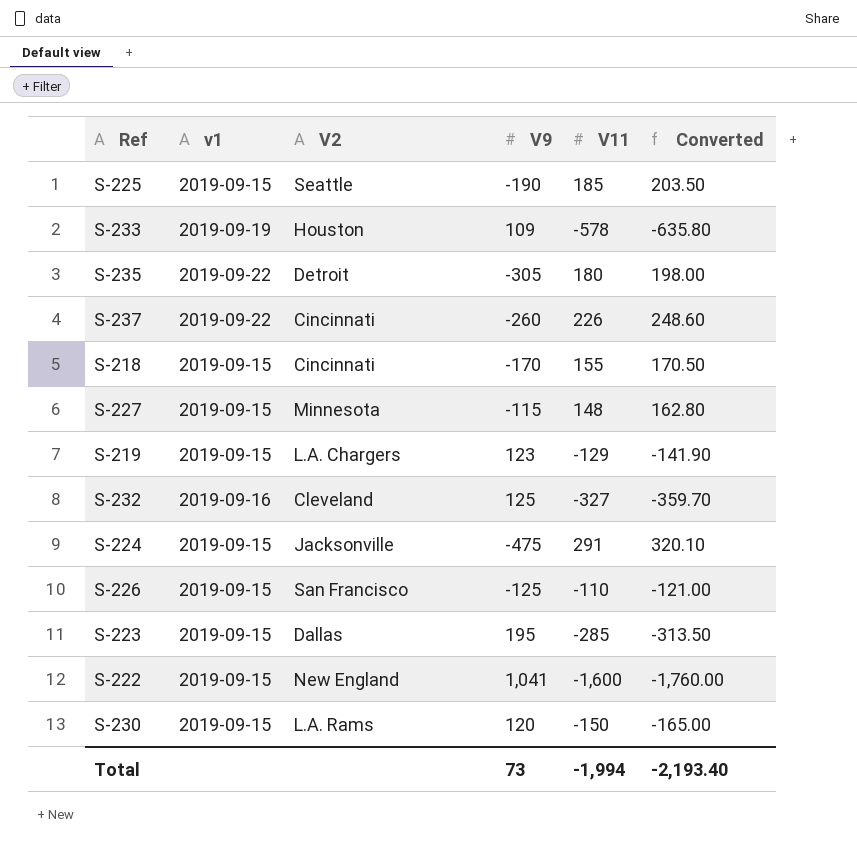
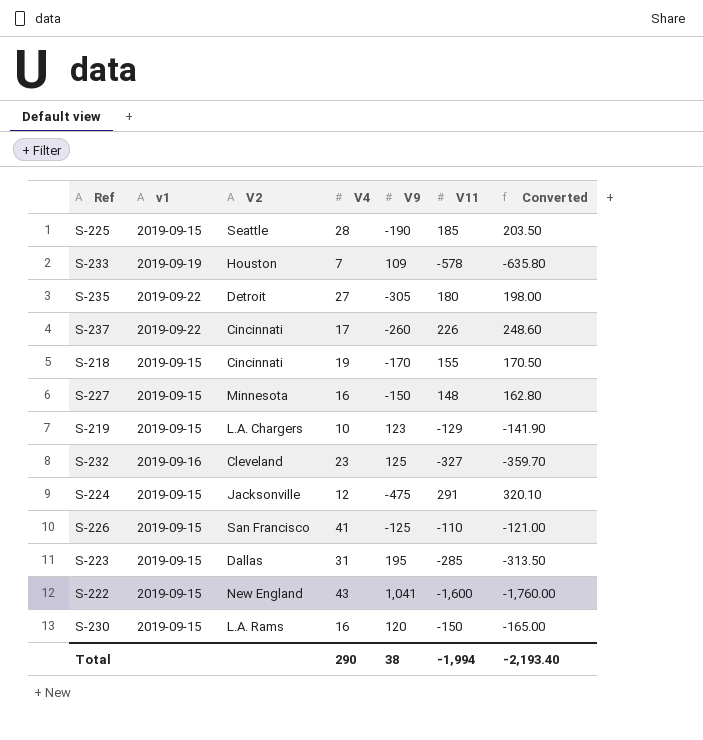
column V4 | position: none -> 4
S-227 | V9: -115 -> -150
Total | V9: 73 -> 38

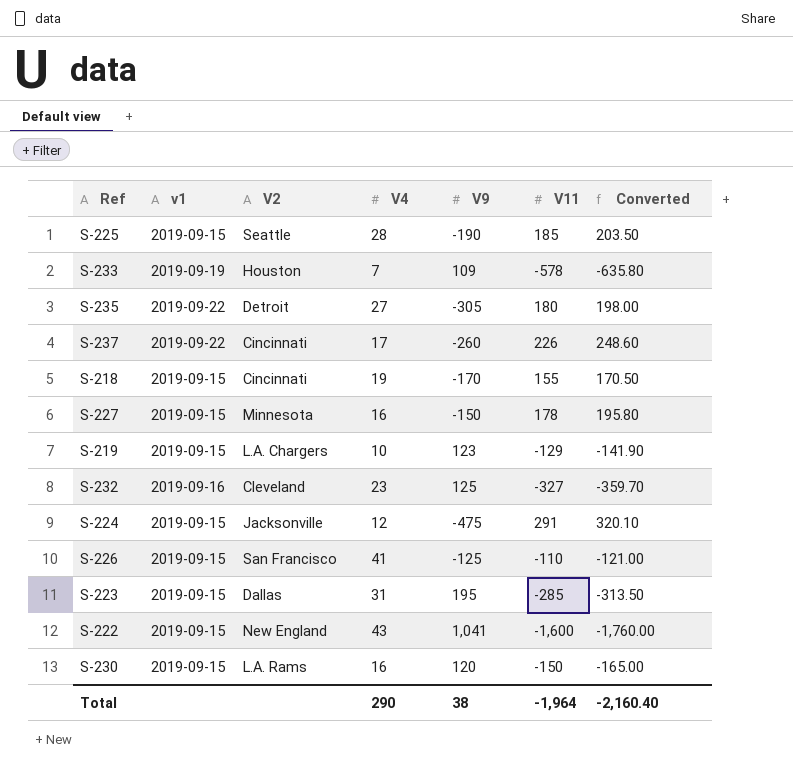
S-227 | V11: 148 -> 178
S-227 | Converted: 162.80 -> 195.80
Total | V11: -1,994 -> -1,964
Total | Converted: -2,193.40 -> -2,160.40

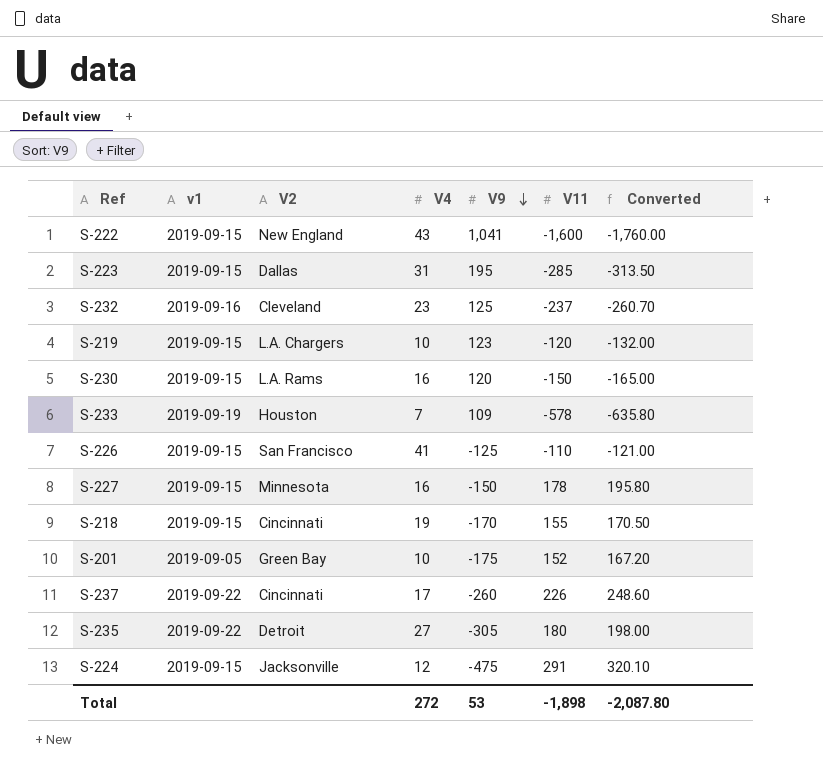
row order: none -> V9 descending
row S-225: 2019-09-15 | Seattle | 28 | -190 | 185 | 203.50 -> none
S-232 | V11: -327 -> -237
S-232 | Converted: -359.70 -> -260.70
S-219 | V11: -129 -> -120
S-219 | Converted: -141.90 -> -132.00
row S-201: none -> 2019-09-05 | Green Bay | 10 | -175 | 152 | 167.20
Total | V4: 290 -> 272
Total | V9: 38 -> 53
Total | V11: -1,964 -> -1,898
Total | Converted: -2,160.40 -> -2,087.80

